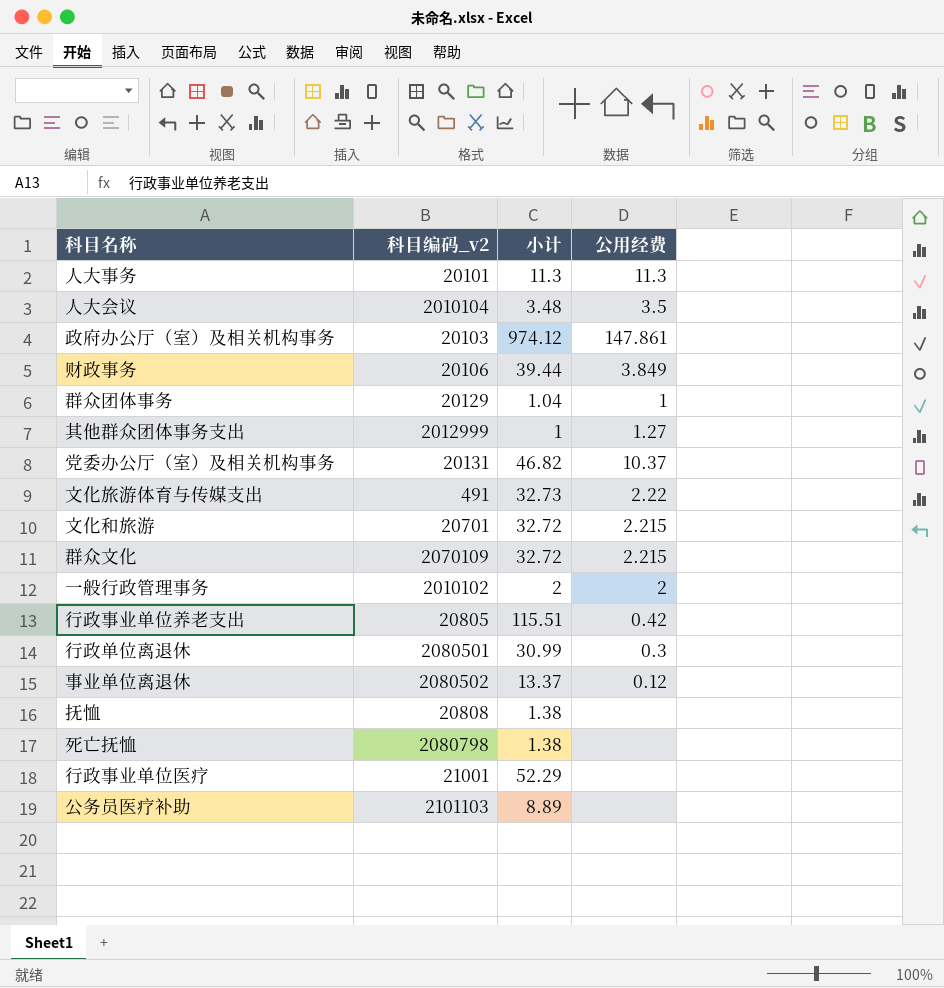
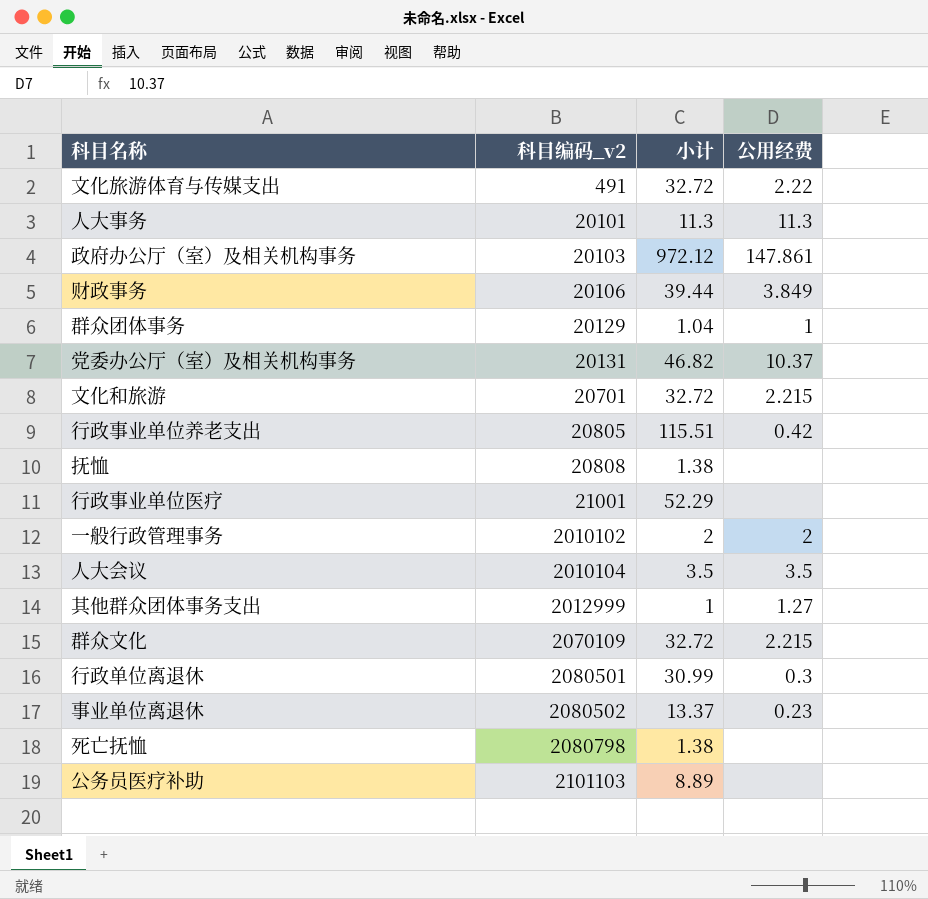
row order: none -> 科目编码_v2 ascending
文化旅游体育与传媒支出 | 小计: 32.73 -> 32.72
政府办公厅（室）及相关机构事务 | 小计: 974.12 -> 972.12
人大会议 | 小计: 3.48 -> 3.5
事业单位离退休 | 公用经费: 0.12 -> 0.23

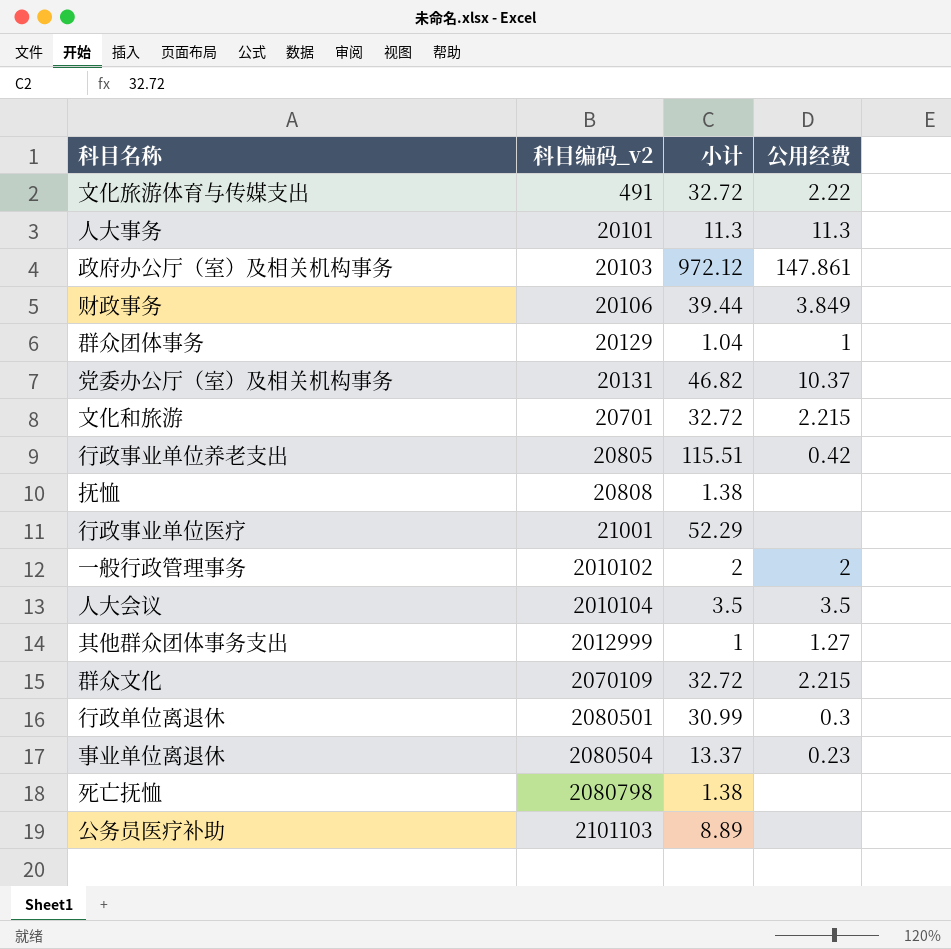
事业单位离退休 | 科目编码_v2: 2080502 -> 2080504

